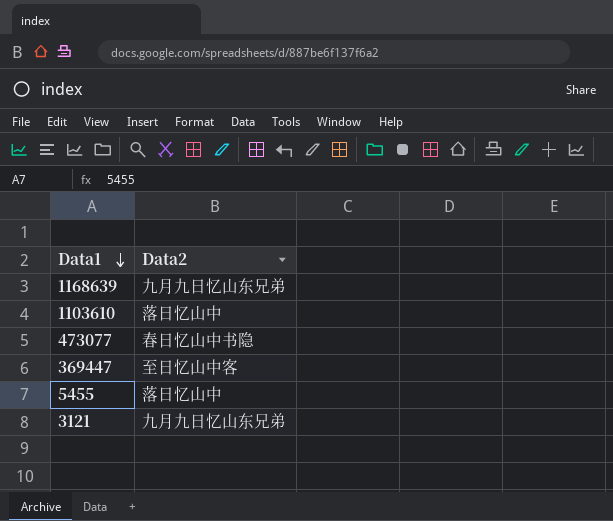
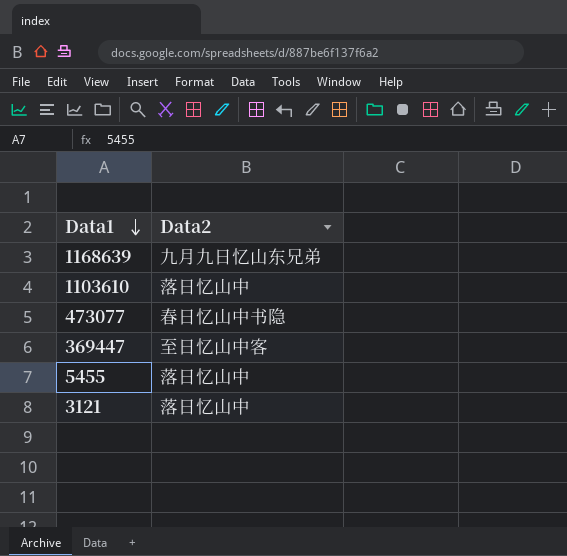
3121 | Data2: 九月九日忆山东兄弟 -> 落日忆山中

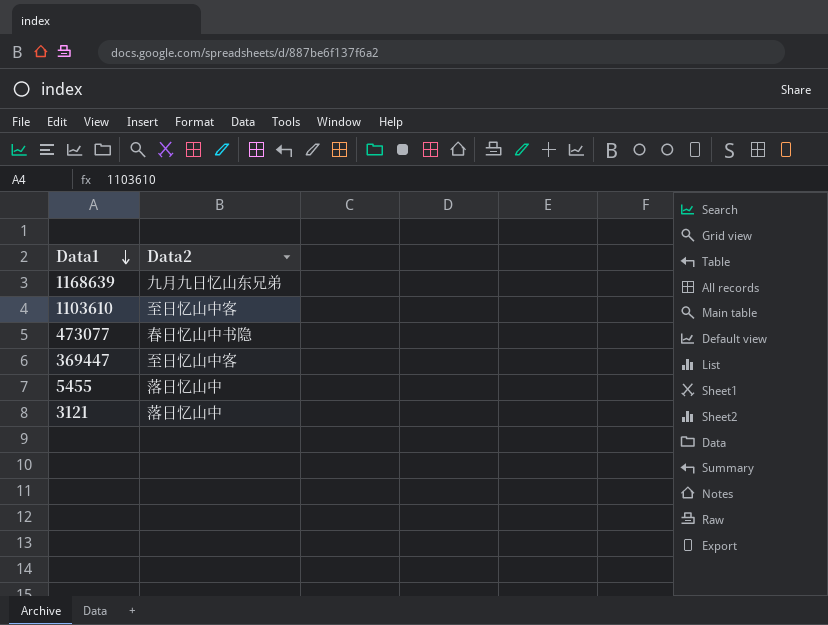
1103610 | Data2: 落日忆山中 -> 至日忆山中客

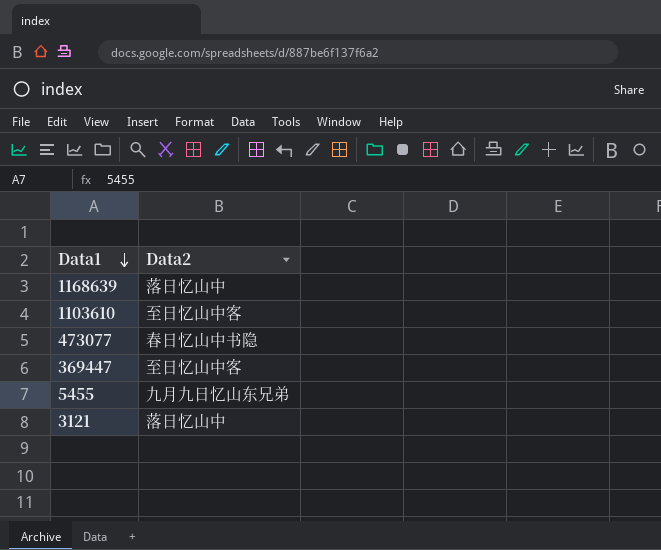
1168639 | Data2: 九月九日忆山东兄弟 -> 落日忆山中
5455 | Data2: 落日忆山中 -> 九月九日忆山东兄弟

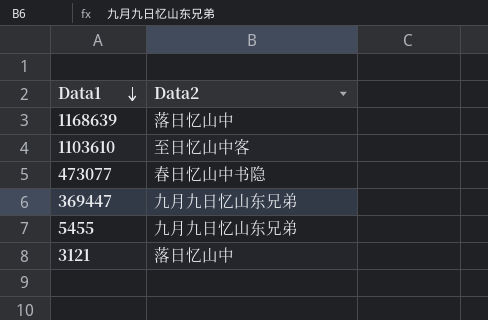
369447 | Data2: 至日忆山中客 -> 九月九日忆山东兄弟

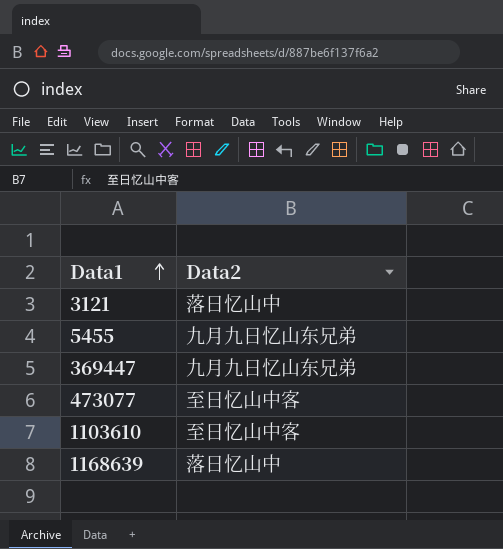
row order: Data1 descending -> Data1 ascending
473077 | Data2: 春日忆山中书隐 -> 至日忆山中客

